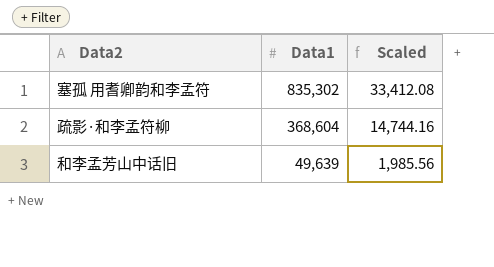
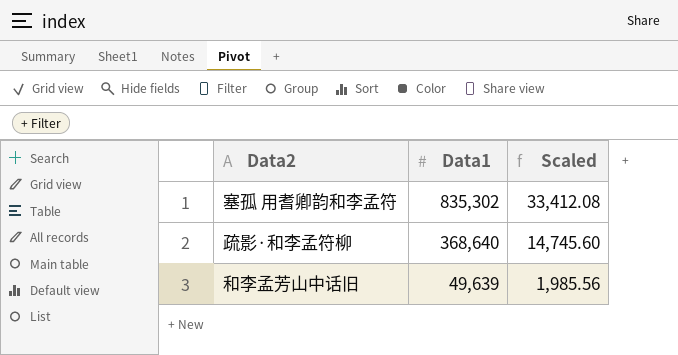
疏影·和李孟符柳 | Data1: 368,604 -> 368,640
疏影·和李孟符柳 | Scaled: 14,744.16 -> 14,745.60

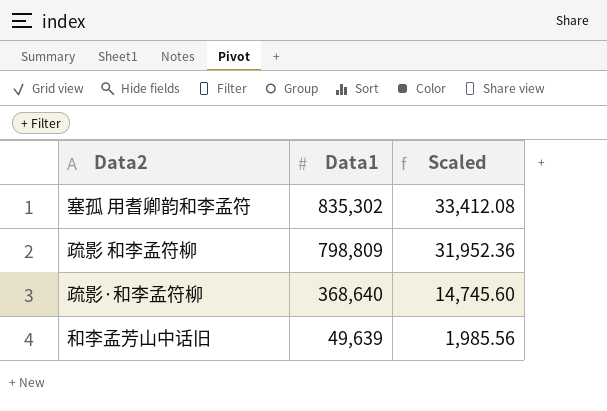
row 疏影 和李孟符柳: none -> 798,809 | 31,952.36

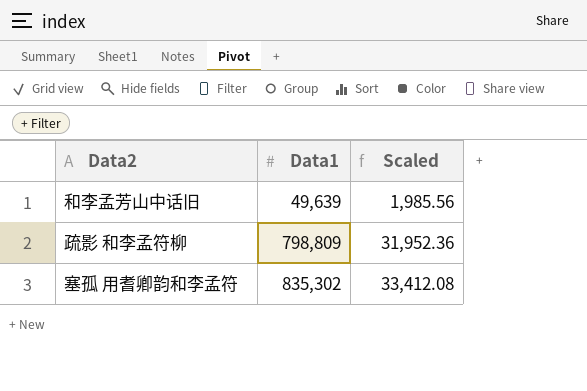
row order: Data1 descending -> Data1 ascending
row 疏影·和李孟符柳: 368,640 | 14,745.60 -> none

